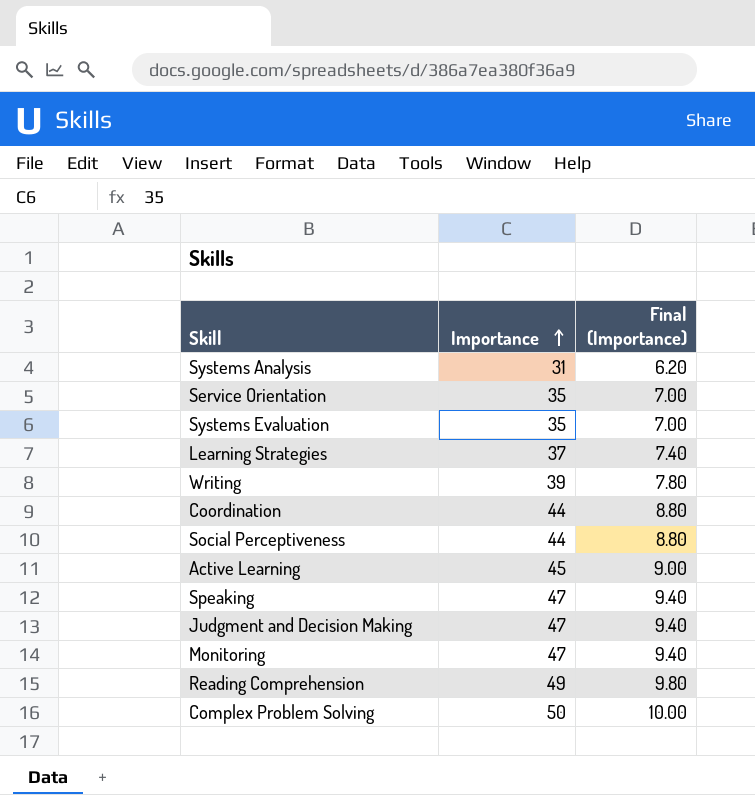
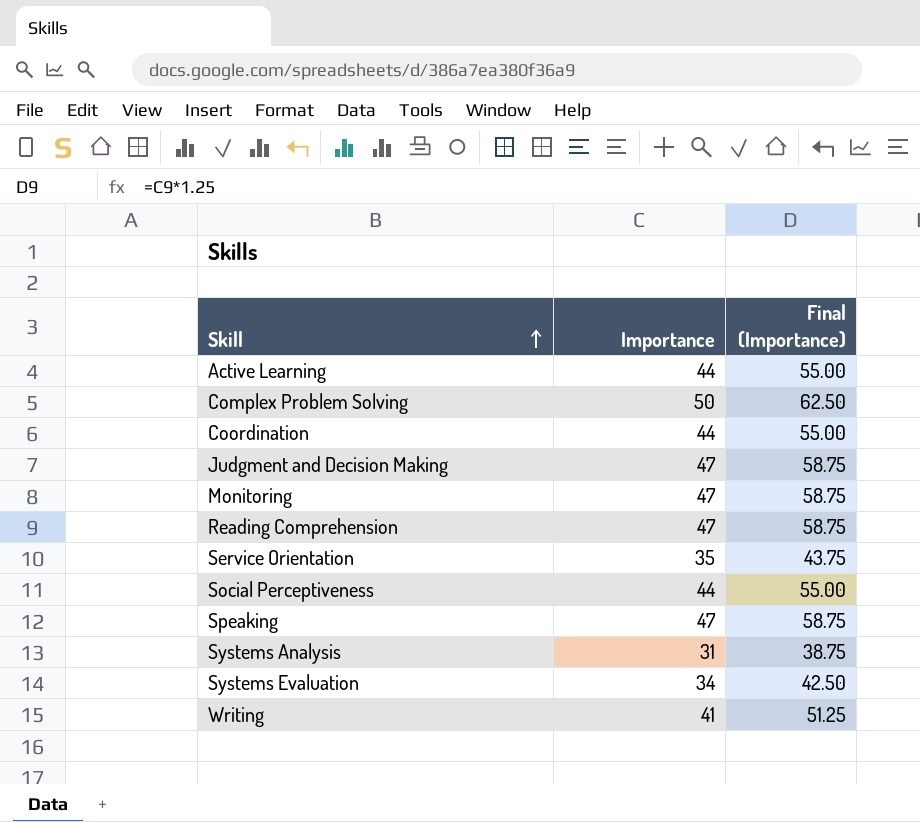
row order: Importance ascending -> Skill ascending
column Final (Importance) | formula: [Importance] * 0.2 -> [Importance] * 1.25
row Learning Strategies: 37 | 7.40 -> none
Active Learning | Importance: 45 -> 44
Reading Comprehension | Importance: 49 -> 47
Systems Evaluation | Importance: 35 -> 34
Writing | Importance: 39 -> 41

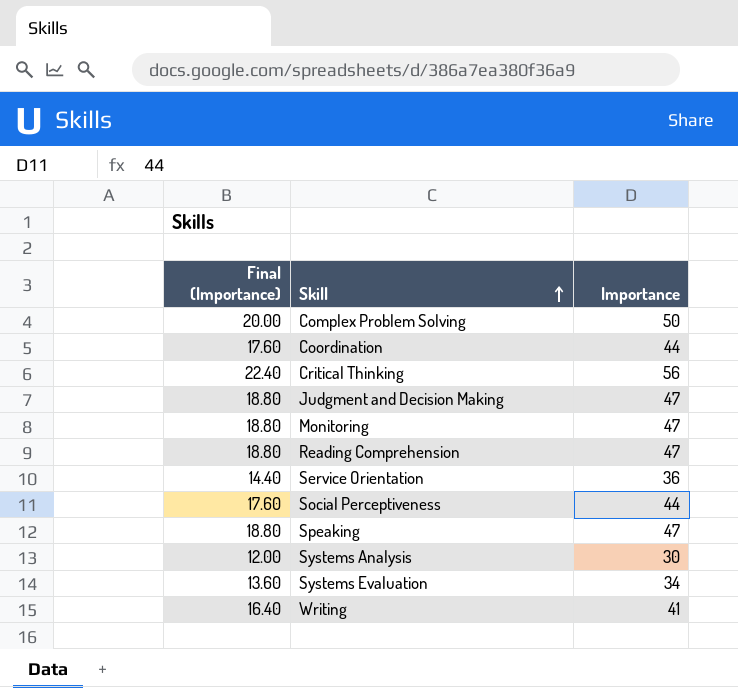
column Final (Importance) | formula: [Importance] * 1.25 -> [Importance] * 0.4
column Final (Importance) | position: 3 -> 1
row Active Learning: 44 | 55.00 -> none
row Critical Thinking: none -> 22.40 | 56
Service Orientation | Importance: 35 -> 36
Systems Analysis | Importance: 31 -> 30

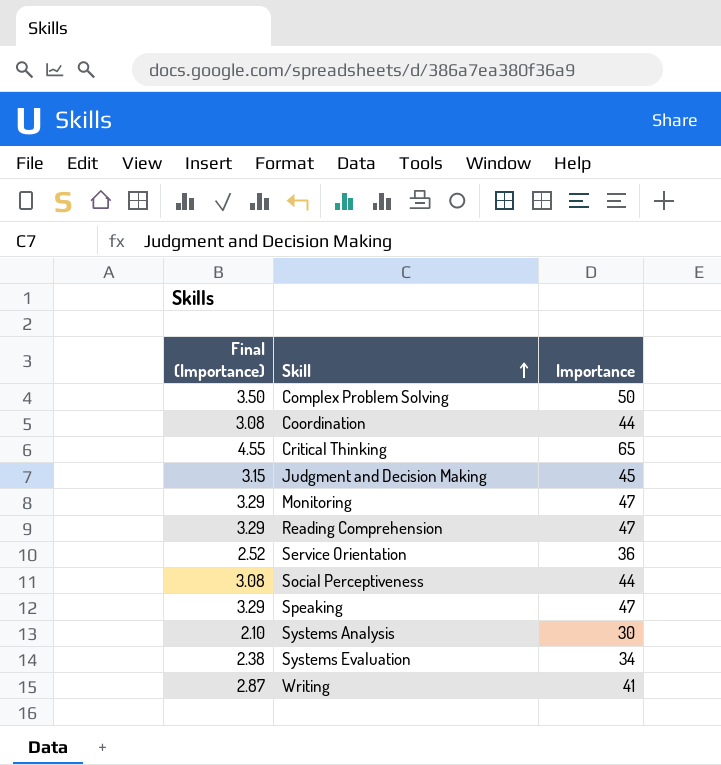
column Final (Importance) | formula: [Importance] * 0.4 -> [Importance] * 0.07
Critical Thinking | Importance: 56 -> 65
Judgment and Decision Making | Importance: 47 -> 45

